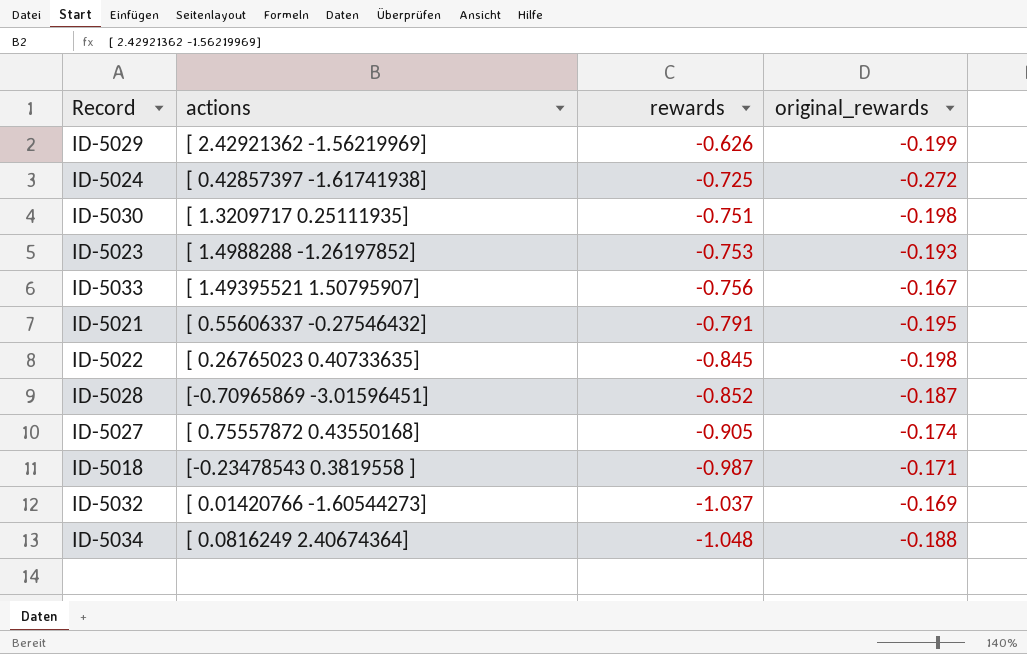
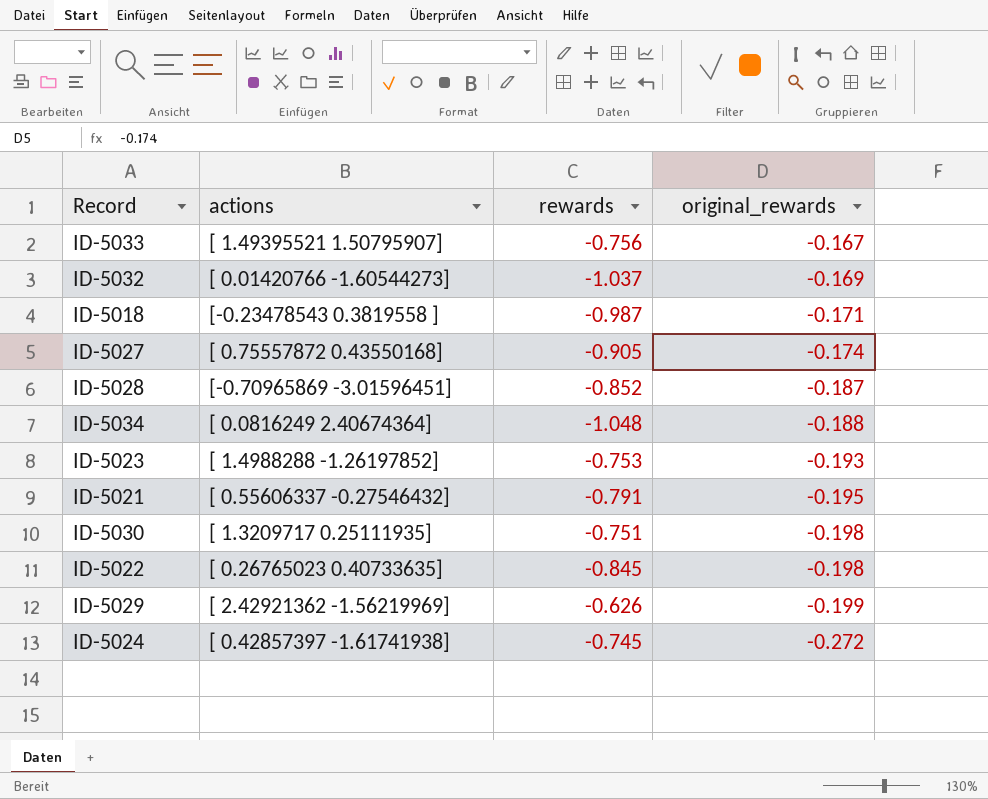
row order: rewards descending -> original_rewards descending
ID-5024 | rewards: -0.725 -> -0.745

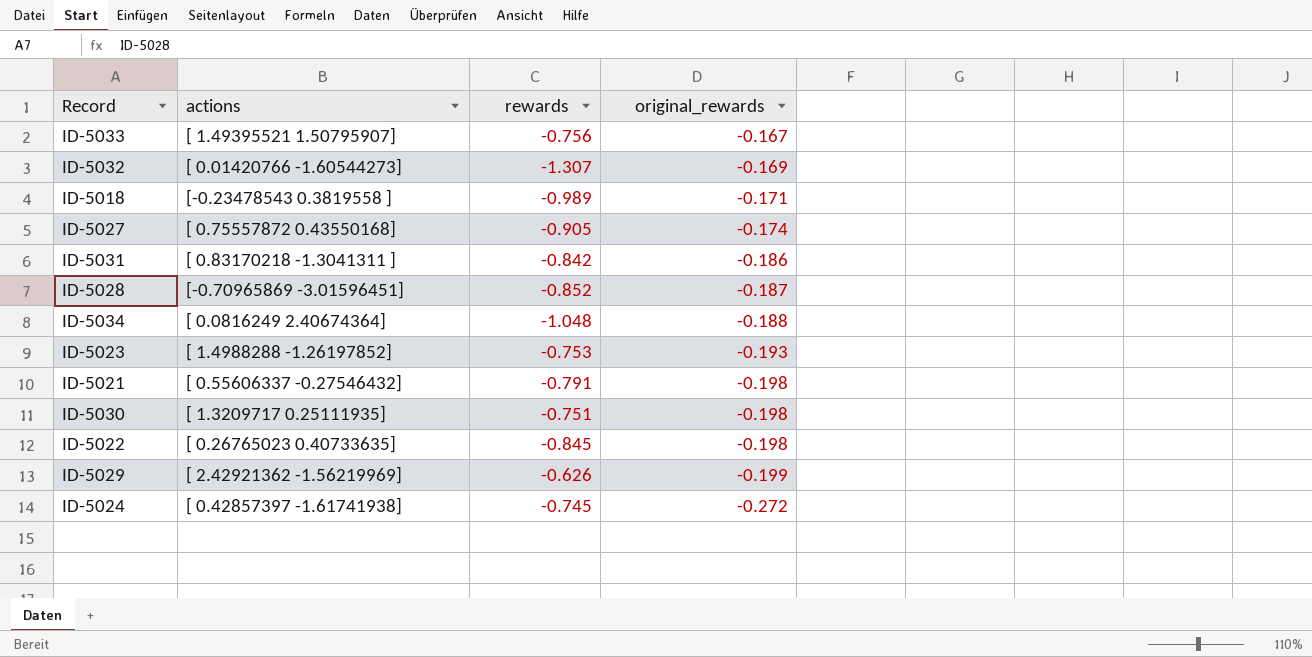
ID-5032 | rewards: -1.037 -> -1.307
ID-5018 | rewards: -0.987 -> -0.989
row ID-5031: none -> [ 0.83170218 -1.3041311 ] | -0.842 | -0.186
ID-5021 | original_rewards: -0.195 -> -0.198

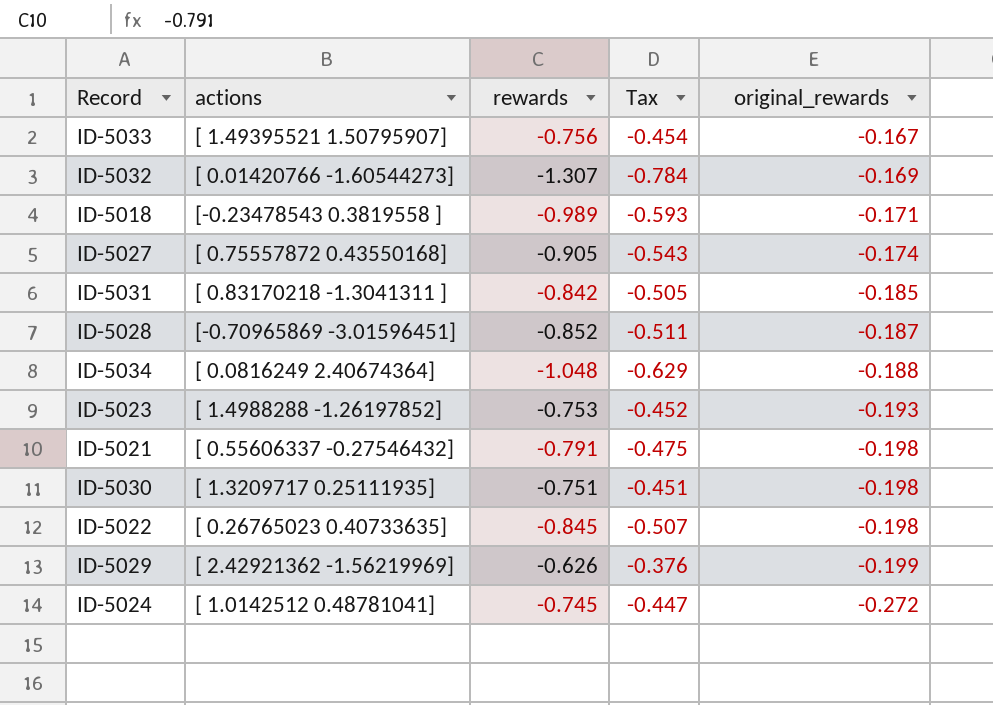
column Tax | formula: none -> [rewards] * 0.6
ID-5031 | original_rewards: -0.186 -> -0.185
ID-5024 | actions: [ 0.42857397 -1.61741938] -> [ 1.0142512 0.48781041]

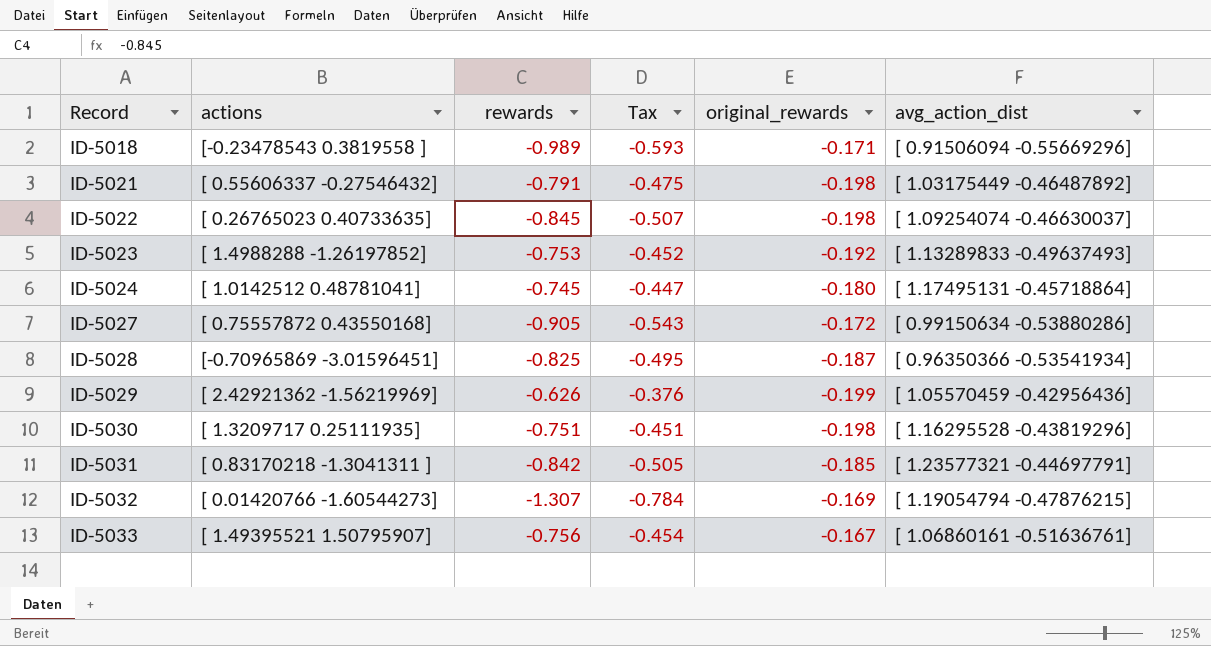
row order: original_rewards descending -> Record ascending
column avg_action_dist | position: none -> 6
row ID-5034: [ 0.0816249 2.40674364] | -1.048 | -0.629 | -0.188 -> none
ID-5023 | original_rewards: -0.193 -> -0.192
ID-5024 | original_rewards: -0.272 -> -0.180
ID-5027 | original_rewards: -0.174 -> -0.172
ID-5028 | rewards: -0.852 -> -0.825
ID-5028 | Tax: -0.511 -> -0.495

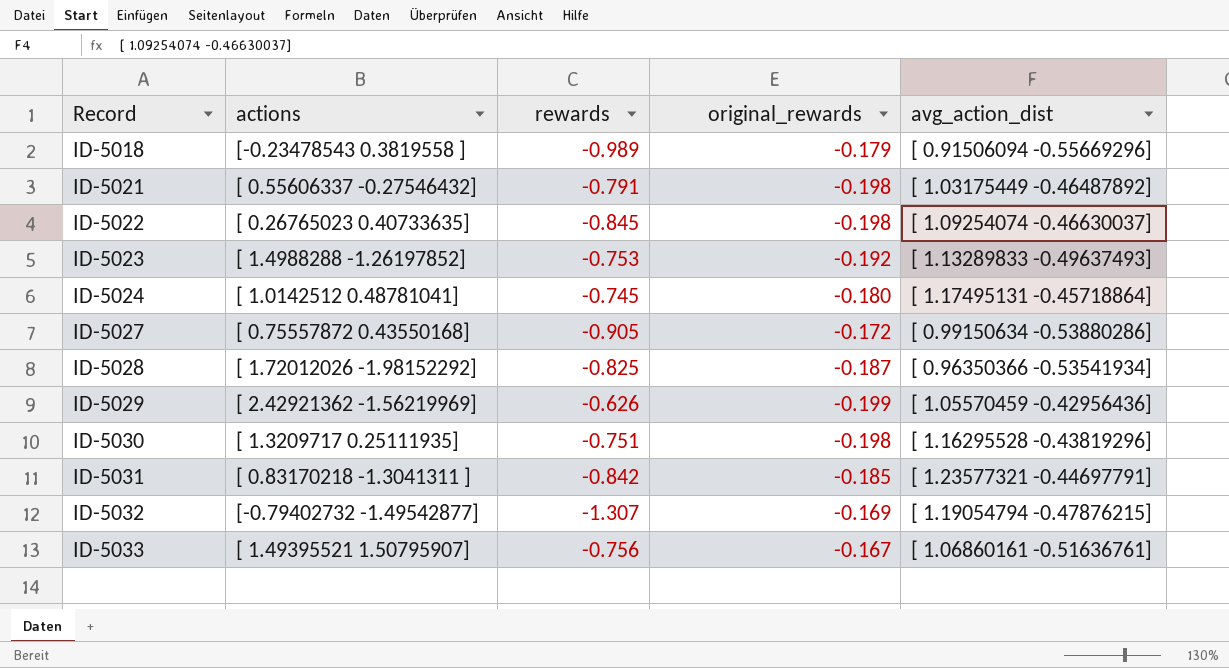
column Tax | formula: [rewards] * 0.6 -> none
ID-5018 | original_rewards: -0.171 -> -0.179
ID-5028 | actions: [-0.70965869 -3.01596451] -> [ 1.72012026 -1.98152292]
ID-5032 | actions: [ 0.01420766 -1.60544273] -> [-0.79402732 -1.49542877]

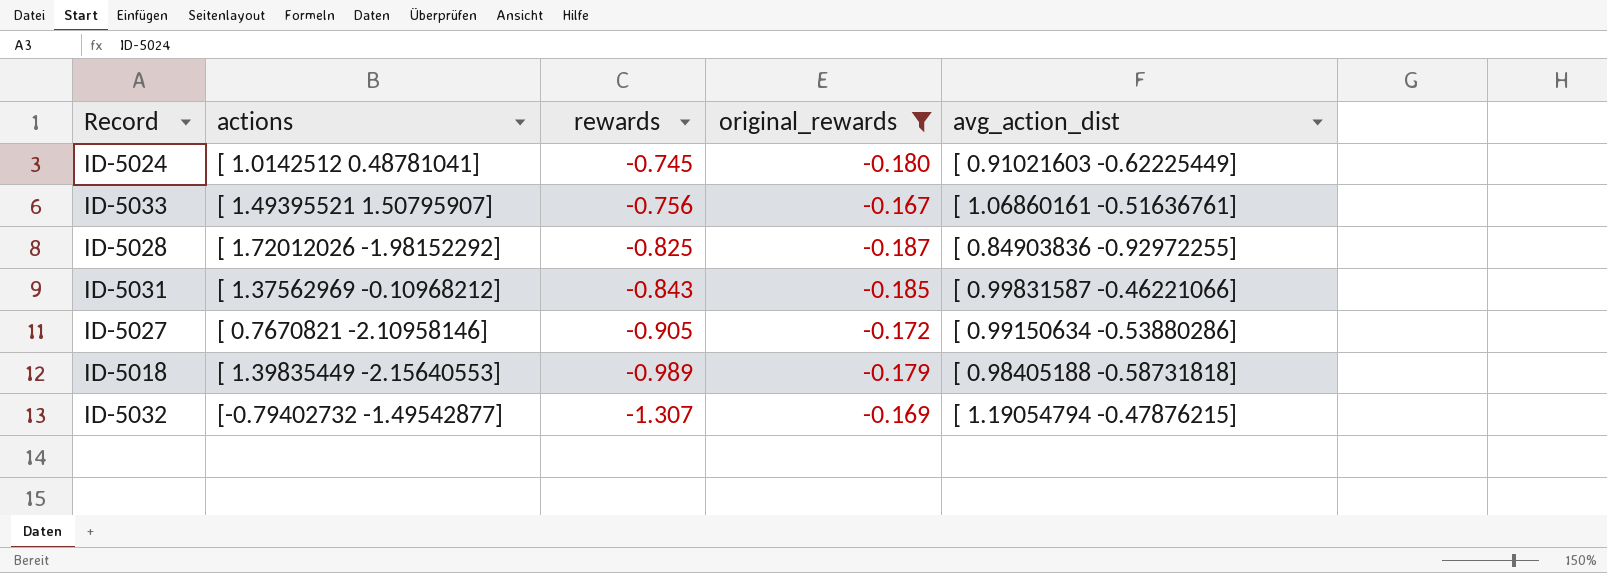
filter: none -> original_rewards >= -0.187
row order: Record ascending -> rewards descending
ID-5024 | avg_action_dist: [ 1.17495131 -0.45718864] -> [ 0.91021603 -0.62225449]
ID-5028 | avg_action_dist: [ 0.96350366 -0.53541934] -> [ 0.84903836 -0.92972255]
ID-5031 | actions: [ 0.83170218 -1.3041311 ] -> [ 1.37562969 -0.10968212]
ID-5031 | rewards: -0.842 -> -0.843
ID-5031 | avg_action_dist: [ 1.23577321 -0.44697791] -> [ 0.99831587 -0.46221066]
ID-5027 | actions: [ 0.75557872 0.43550168] -> [ 0.7670821 -2.10958146]
ID-5018 | actions: [-0.23478543 0.3819558 ] -> [ 1.39835449 -2.15640553]
ID-5018 | avg_action_dist: [ 0.91506094 -0.55669296] -> [ 0.98405188 -0.58731818]

